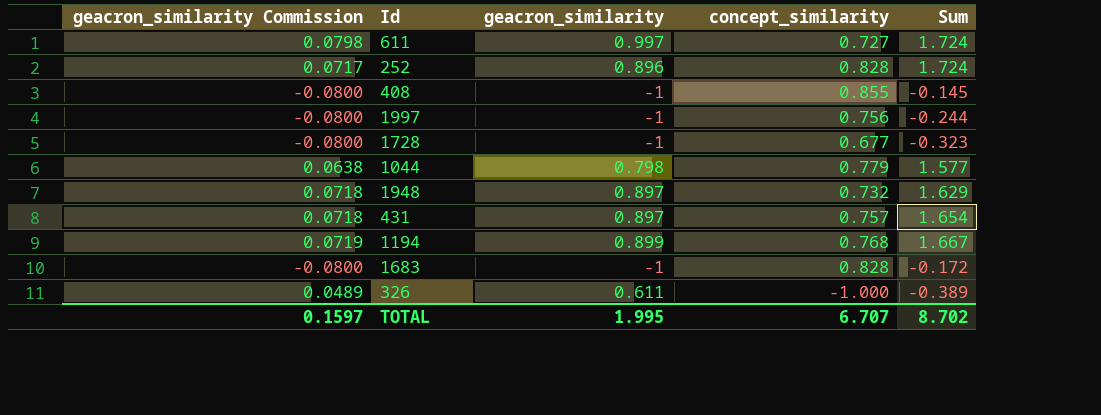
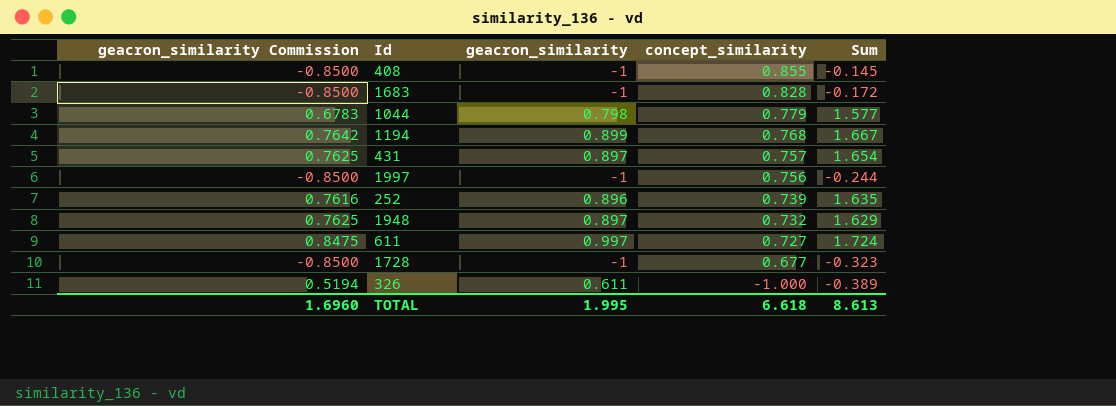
row order: none -> concept_similarity descending
column geacron_similarity Commission | formula: [geacron_similarity] * 0.08 -> [geacron_similarity] * 0.85
252 | concept_similarity: 0.828 -> 0.739
252 | Sum: 1.724 -> 1.635
TOTAL | geacron_similarity Commission: 0.1597 -> 1.6960
TOTAL | concept_similarity: 6.707 -> 6.618
TOTAL | Sum: 8.702 -> 8.613

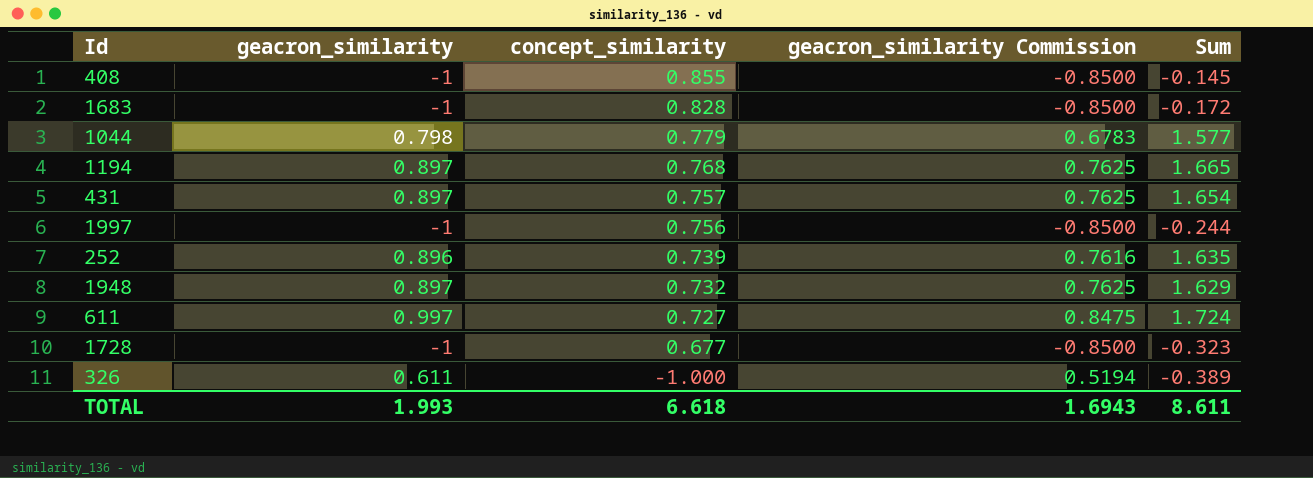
column geacron_similarity Commission | position: 1 -> 4
1194 | geacron_similarity: 0.899 -> 0.897
1194 | geacron_similarity Commission: 0.7642 -> 0.7625
1194 | Sum: 1.667 -> 1.665
TOTAL | geacron_similarity: 1.995 -> 1.993
TOTAL | geacron_similarity Commission: 1.6960 -> 1.6943
TOTAL | Sum: 8.613 -> 8.611

